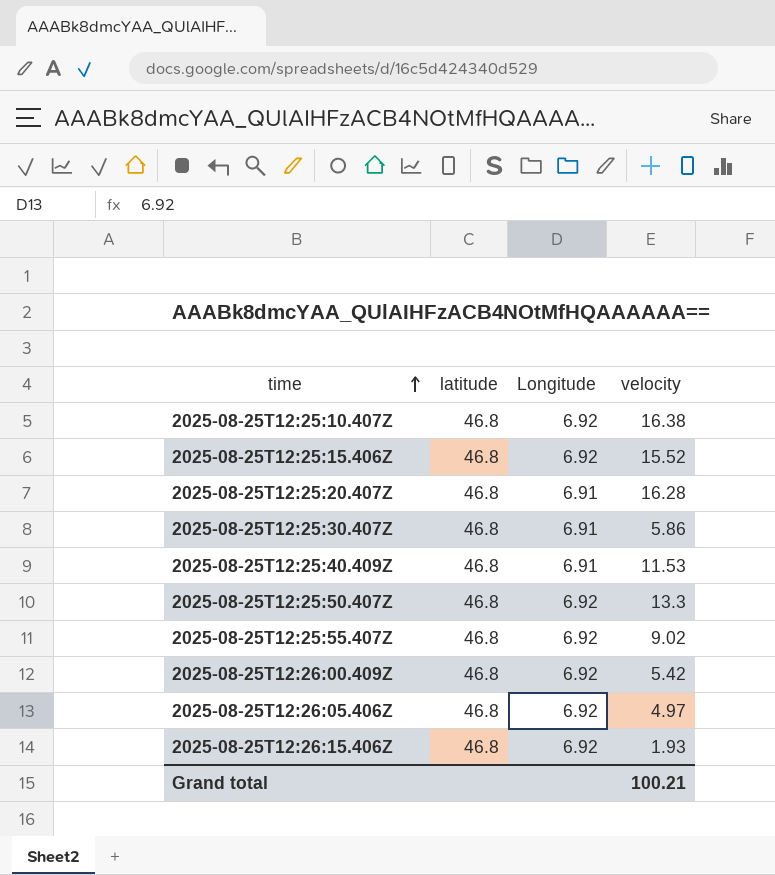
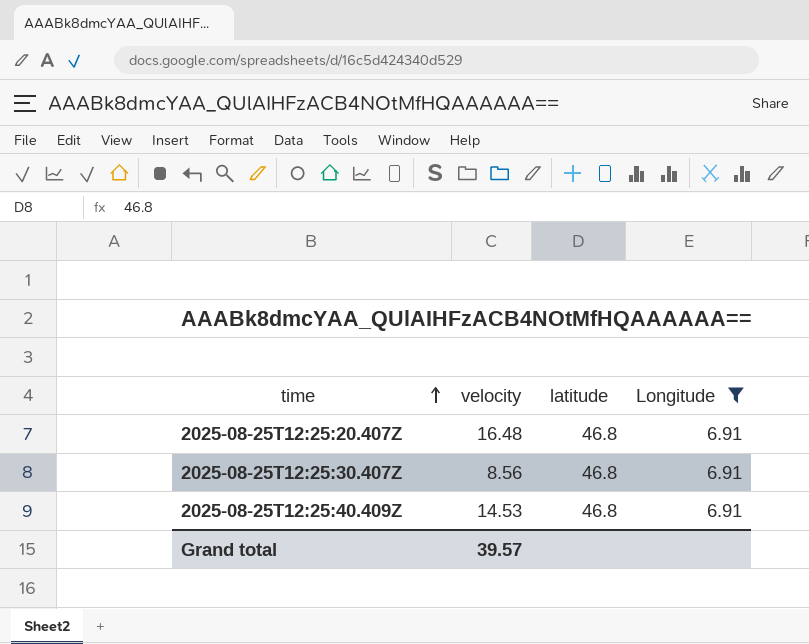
filter: none -> Longitude = 6.91
column velocity | position: 4 -> 2
2025-08-25T12:25:20.407Z | velocity: 16.28 -> 16.48
2025-08-25T12:25:30.407Z | velocity: 5.86 -> 8.56
2025-08-25T12:25:40.409Z | velocity: 11.53 -> 14.53
Grand total | velocity: 100.21 -> 39.57

